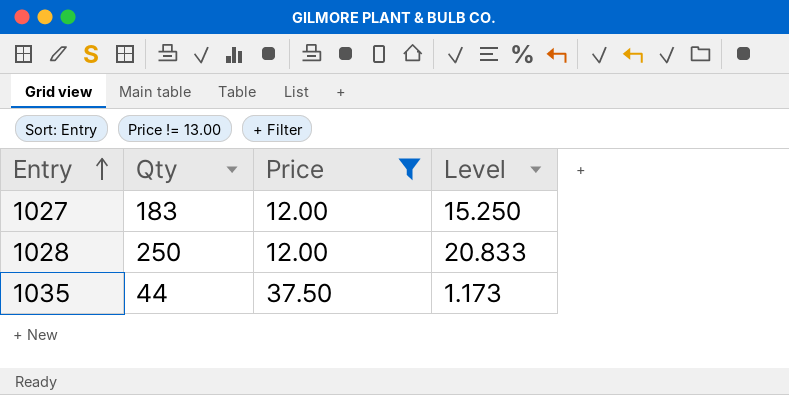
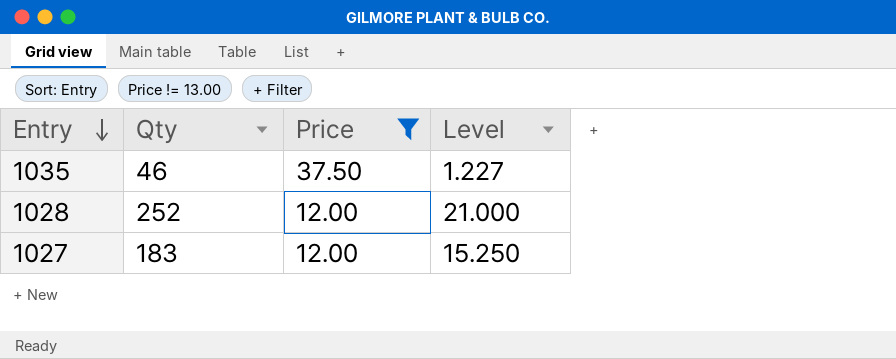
row order: Entry ascending -> Entry descending
1035 | Qty: 44 -> 46
1035 | Level: 1.173 -> 1.227
1028 | Qty: 250 -> 252
1028 | Level: 20.833 -> 21.000

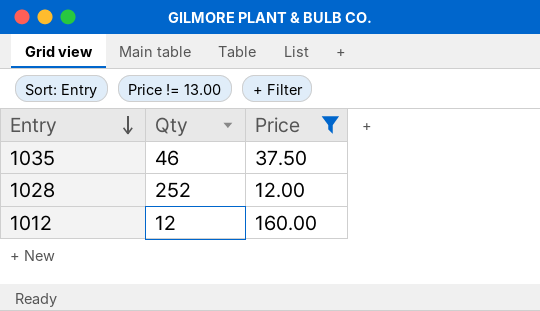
column Level | formula: [Qty] / [Price] -> none
row 1027: 183 | 12.00 | 15.250 -> none
row 1012: none -> 12 | 160.00

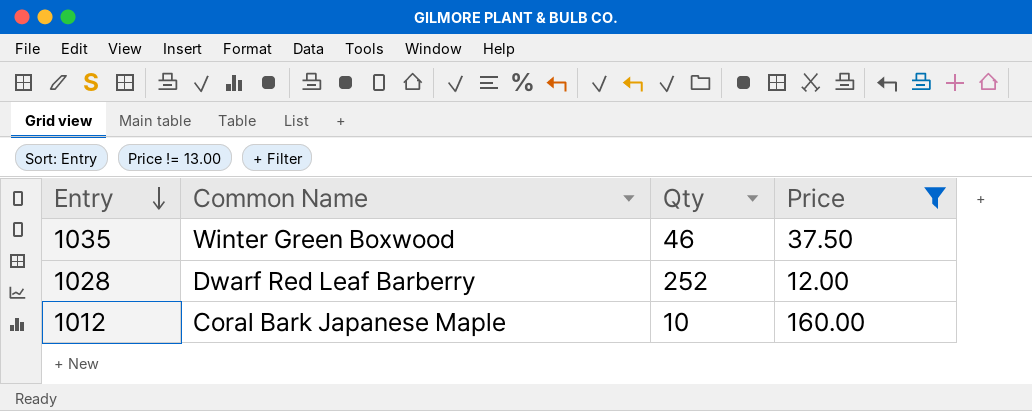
column Common Name | position: none -> 2
1012 | Qty: 12 -> 10

